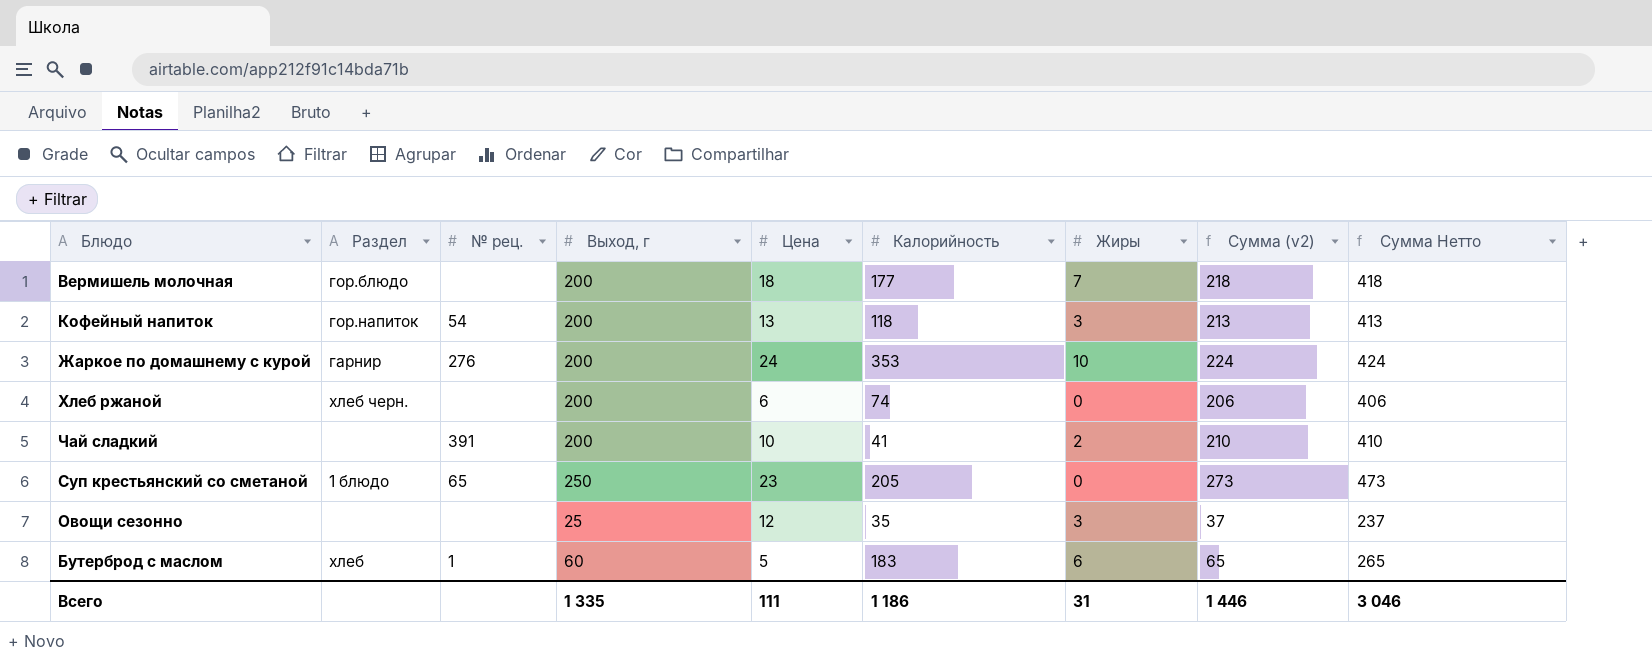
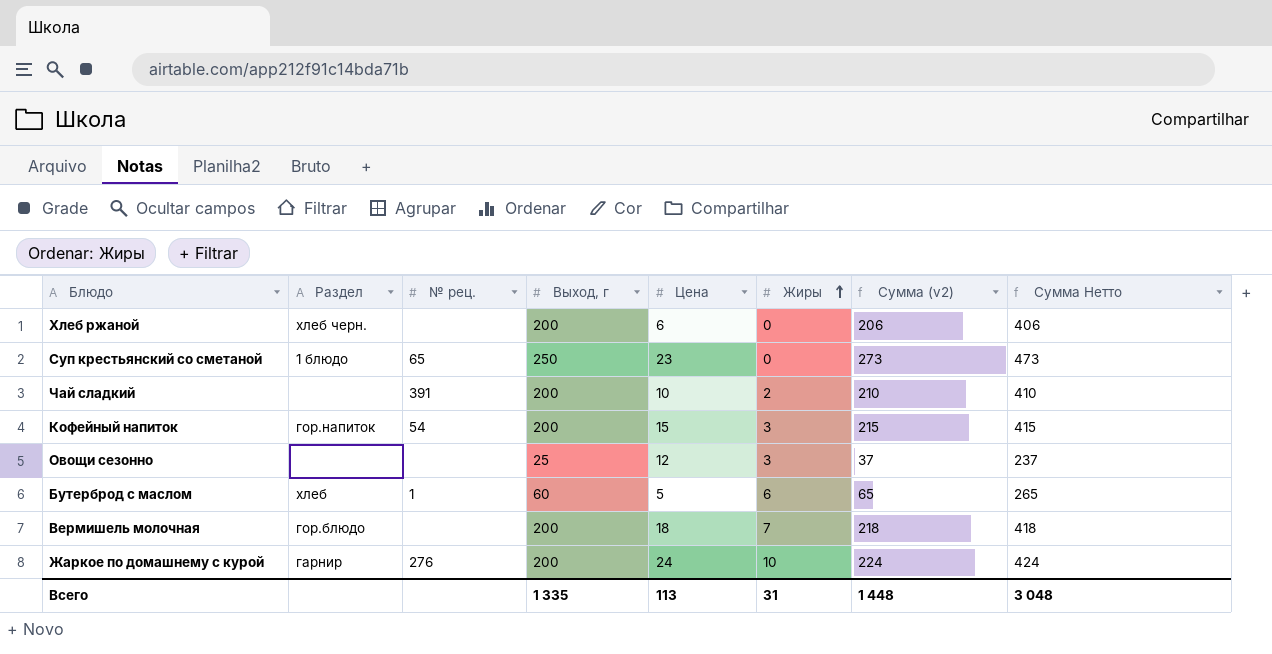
row order: none -> Жиры ascending
column Калорийность | position: 6 -> none
Кофейный напиток | Цена: 13 -> 15
Кофейный напиток | Сумма (v2): 213 -> 215
Кофейный напиток | Сумма Нетто: 413 -> 415
Всего | Цена: 111 -> 113
Всего | Сумма (v2): 1 446 -> 1 448
Всего | Сумма Нетто: 3 046 -> 3 048

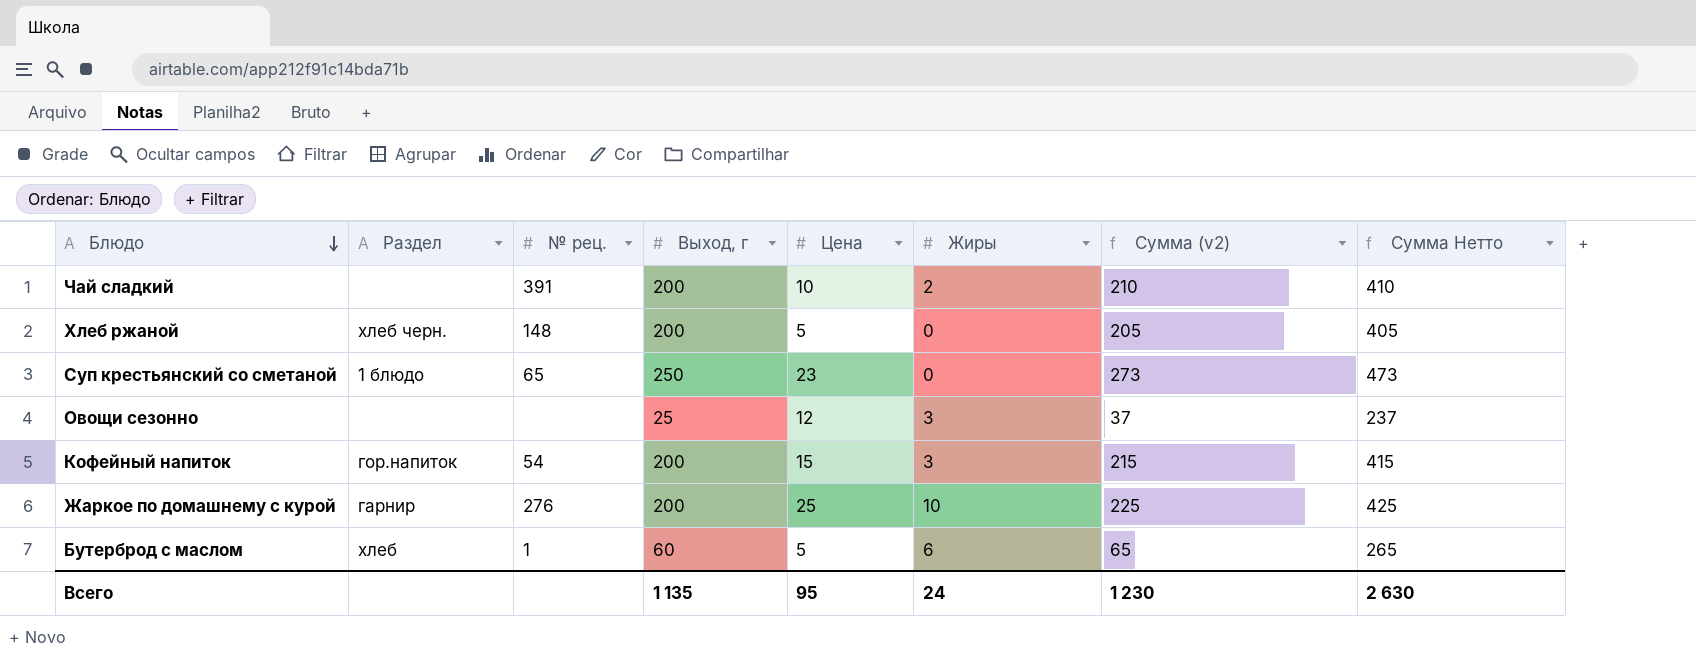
row order: Жиры ascending -> Блюдо descending
row Вермишель молочная: гор.блюдо | none | 200 | 18 | 7 | 218 | 418 -> none
Хлеб ржаной | № рец.: none -> 148
Хлеб ржаной | Цена: 6 -> 5
Хлеб ржаной | Сумма (v2): 206 -> 205
Хлеб ржаной | Сумма Нетто: 406 -> 405
Жаркое по домашнему с курой | Цена: 24 -> 25
Жаркое по домашнему с курой | Сумма (v2): 224 -> 225
Жаркое по домашнему с курой | Сумма Нетто: 424 -> 425
Всего | Выход, г: 1 335 -> 1 135
Всего | Цена: 113 -> 95
Всего | Жиры: 31 -> 24
Всего | Сумма (v2): 1 448 -> 1 230
Всего | Сумма Нетто: 3 048 -> 2 630

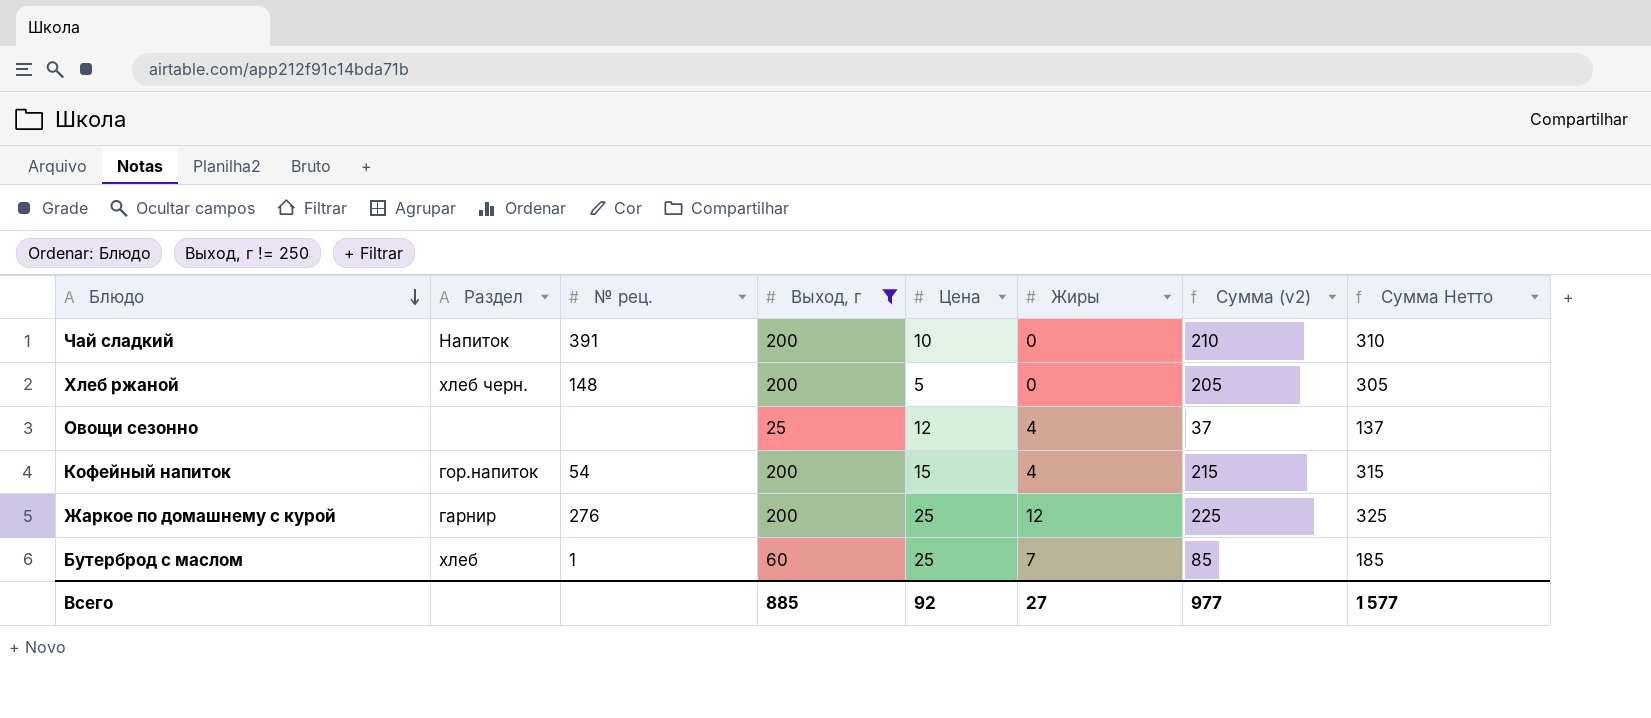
filter: none -> Выход, г != 250
column Сумма Нетто | formula: [Сумма (v2)] + 200 -> [Сумма (v2)] + 100
Чай сладкий | Раздел: none -> Напиток
Чай сладкий | Жиры: 2 -> 0
Овощи сезонно | Жиры: 3 -> 4
Кофейный напиток | Жиры: 3 -> 4
Жаркое по домашнему с курой | Жиры: 10 -> 12
Бутерброд с маслом | Цена: 5 -> 25
Бутерброд с маслом | Жиры: 6 -> 7
Бутерброд с маслом | Сумма (v2): 65 -> 85
Всего | Выход, г: 1 135 -> 885
Всего | Цена: 95 -> 92
Всего | Жиры: 24 -> 27
Всего | Сумма (v2): 1 230 -> 977
Всего | Сумма Нетто: 2 630 -> 1 577

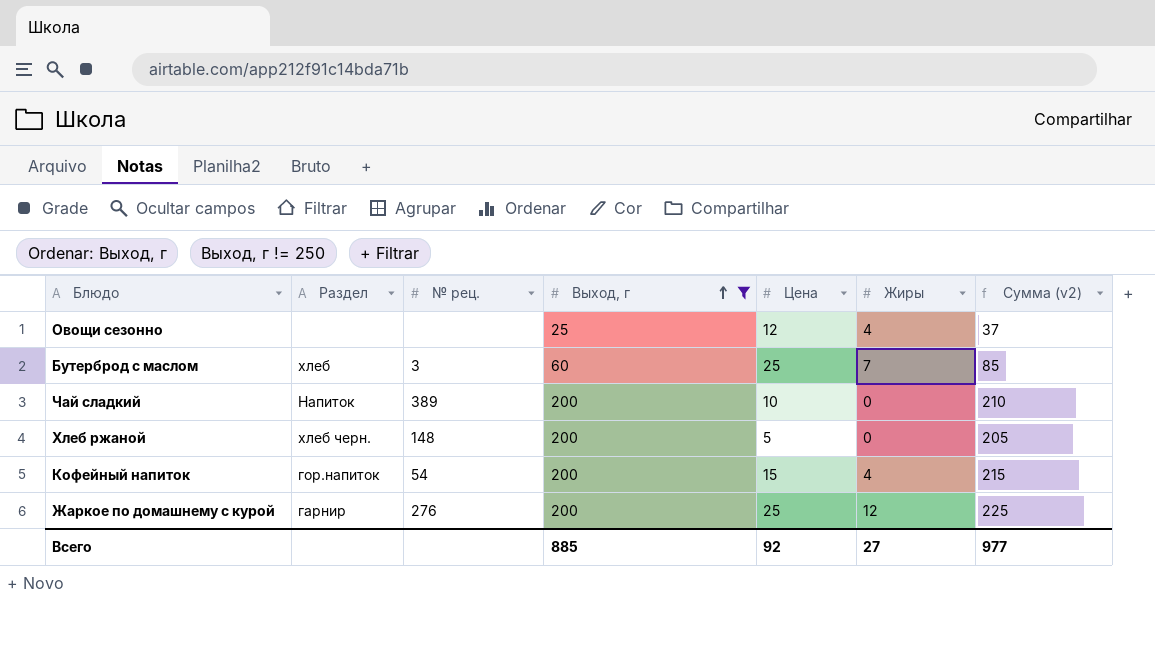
row order: Блюдо descending -> Выход, г ascending
column Сумма Нетто | formula: [Сумма (v2)] + 100 -> none
Бутерброд с маслом | № рец.: 1 -> 3
Чай сладкий | № рец.: 391 -> 389

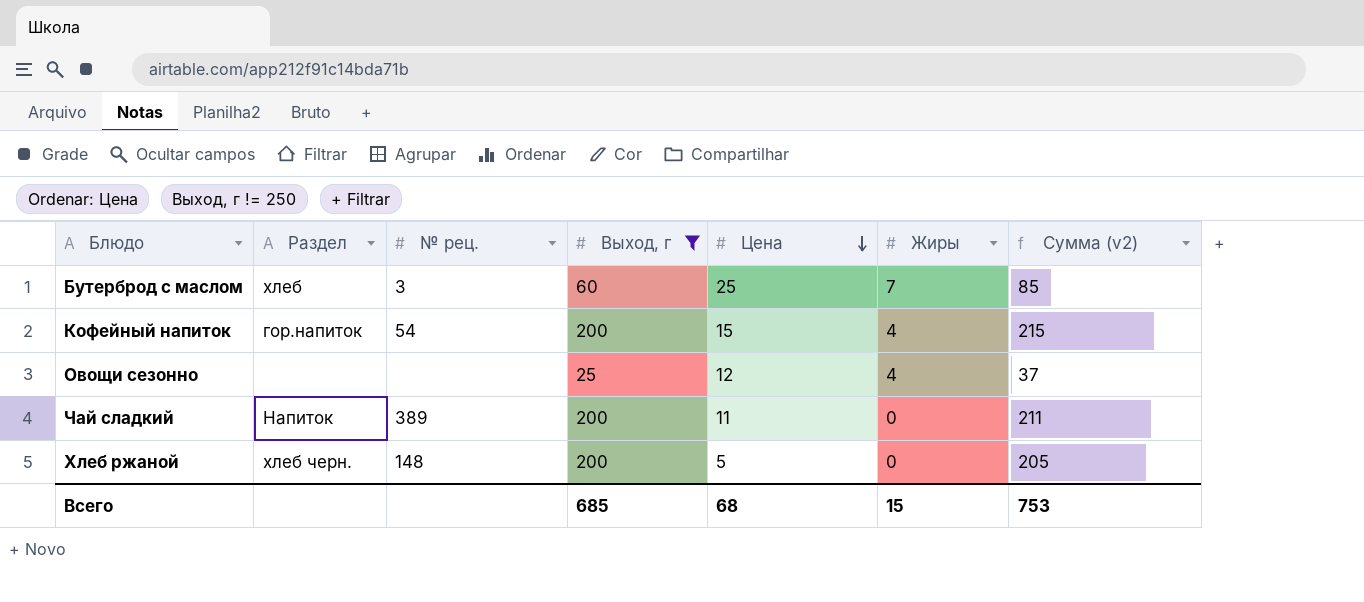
row order: Выход, г ascending -> Цена descending
row Жаркое по домашнему с курой: гарнир | 276 | 200 | 25 | 12 | 225 -> none
Чай сладкий | Цена: 10 -> 11
Чай сладкий | Сумма (v2): 210 -> 211
Всего | Выход, г: 885 -> 685
Всего | Цена: 92 -> 68
Всего | Жиры: 27 -> 15
Всего | Сумма (v2): 977 -> 753

